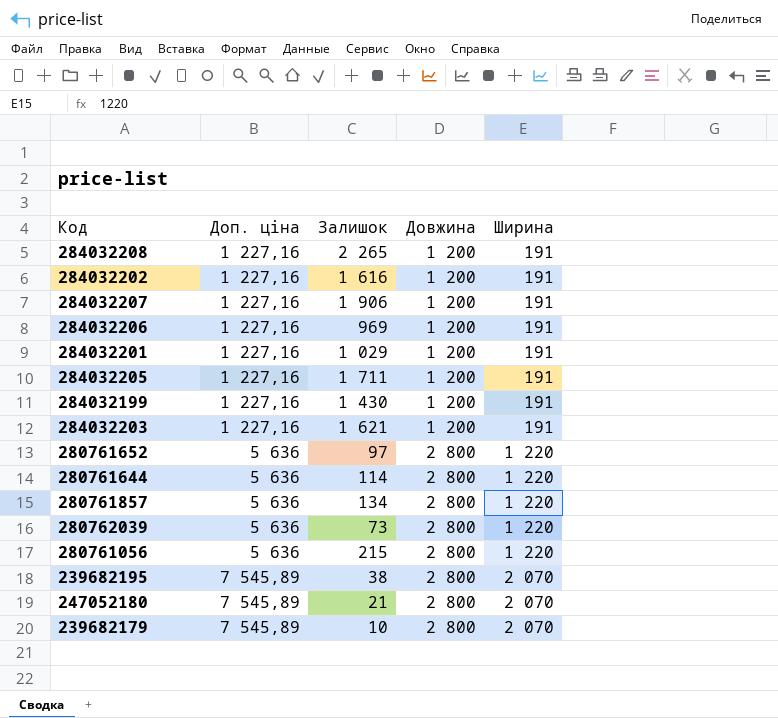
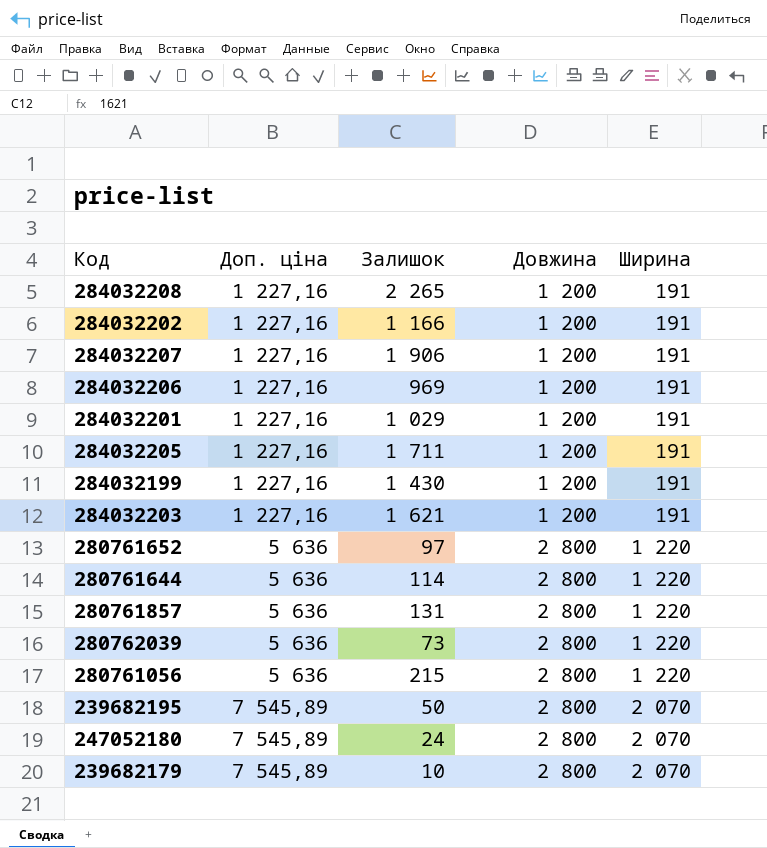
284032202 | Залишок: 1 616 -> 1 166
280761857 | Залишок: 134 -> 131
239682195 | Залишок: 38 -> 50
247052180 | Залишок: 21 -> 24

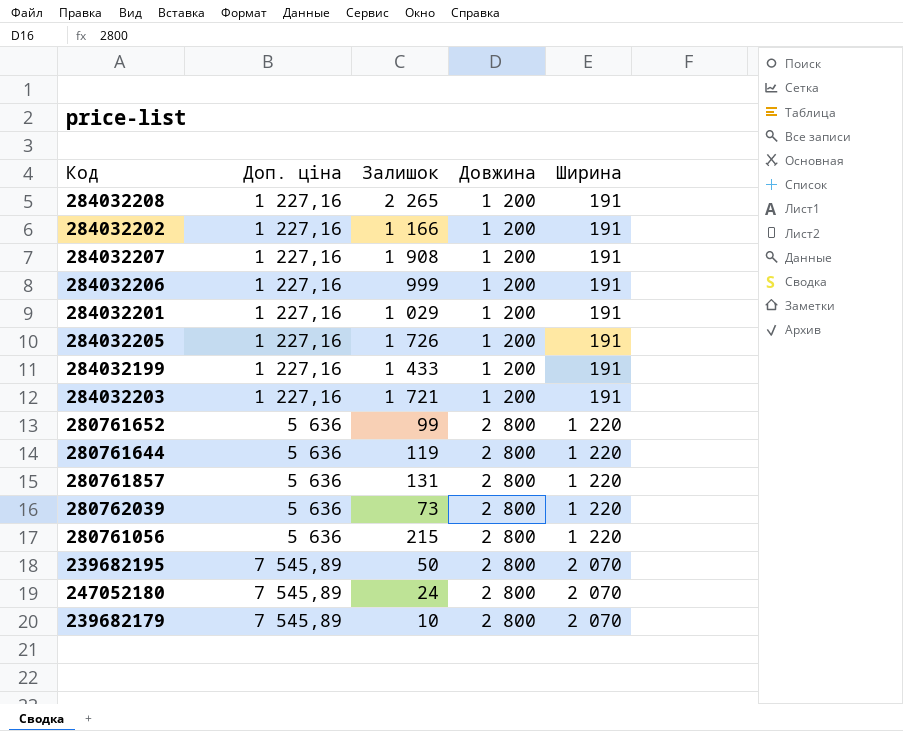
284032207 | Залишок: 1 906 -> 1 908
284032206 | Залишок: 969 -> 999
284032205 | Залишок: 1 711 -> 1 726
284032199 | Залишок: 1 430 -> 1 433
284032203 | Залишок: 1 621 -> 1 721
280761652 | Залишок: 97 -> 99
280761644 | Залишок: 114 -> 119

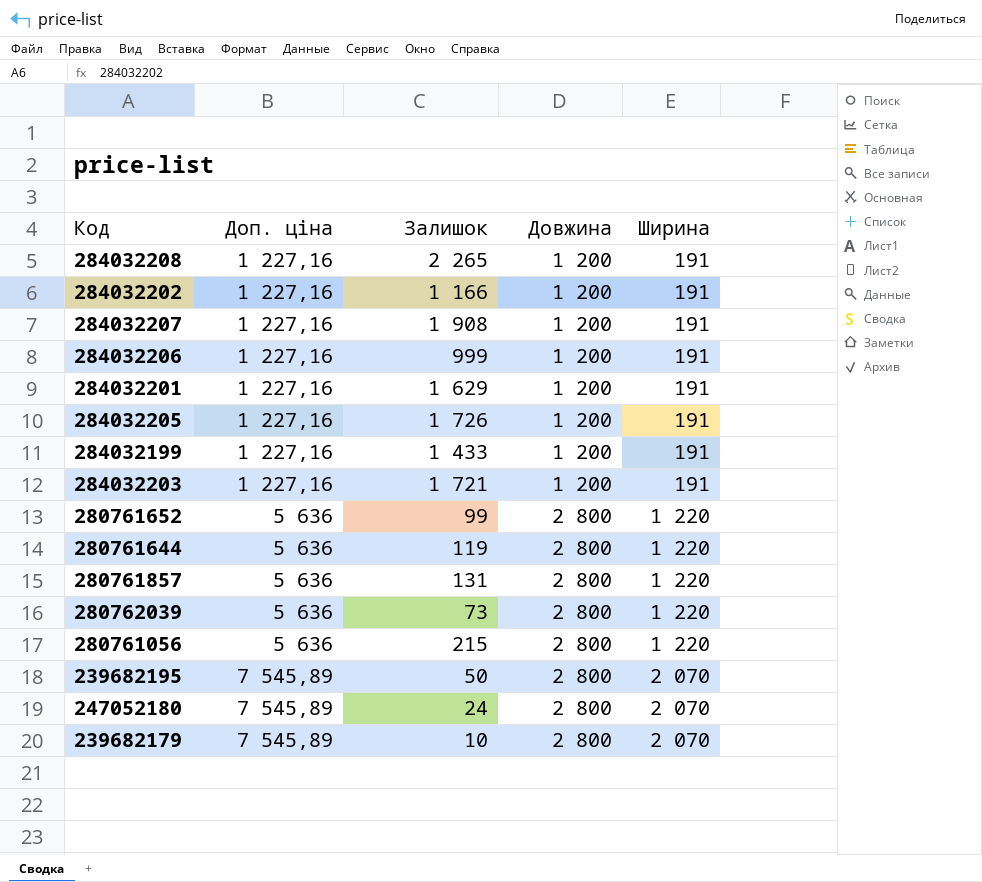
284032201 | Залишок: 1 029 -> 1 629

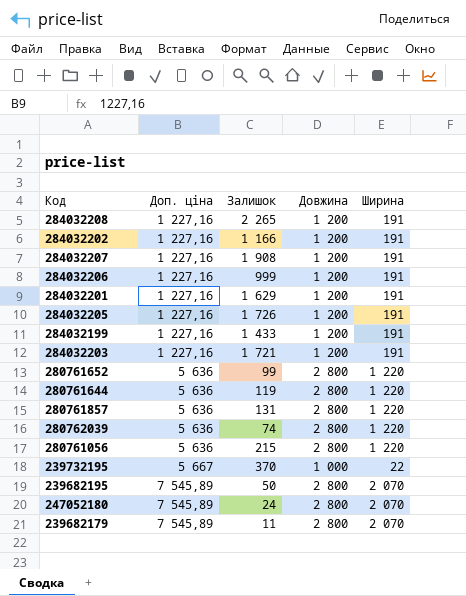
280762039 | Залишок: 73 -> 74
row 239732195: none -> 5 667 | 370 | 1 000 | 22
239682179 | Залишок: 10 -> 11

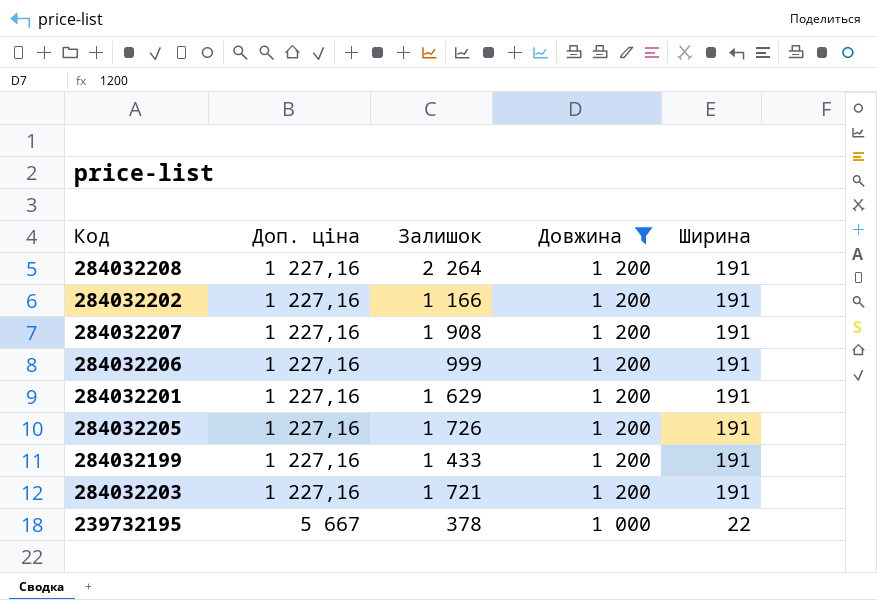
filter: none -> Довжина != 2 800
284032208 | Залишок: 2 265 -> 2 264
239732195 | Залишок: 370 -> 378

